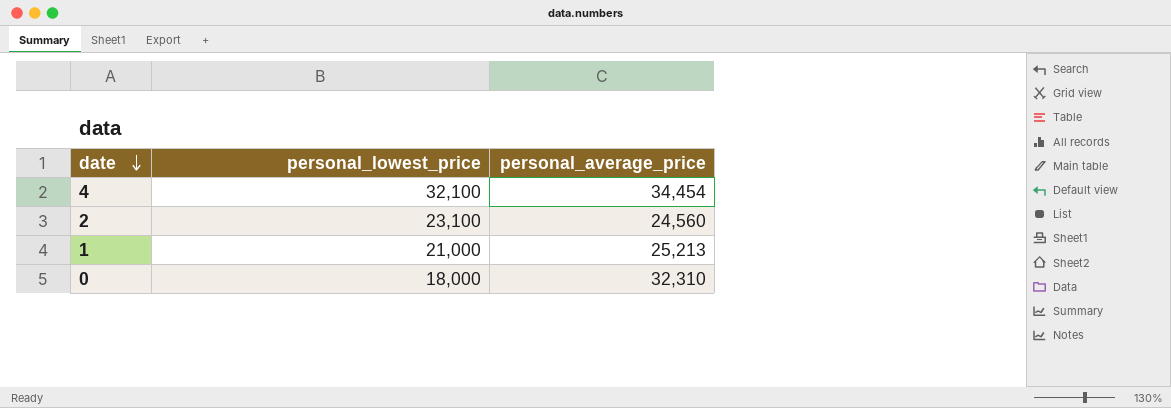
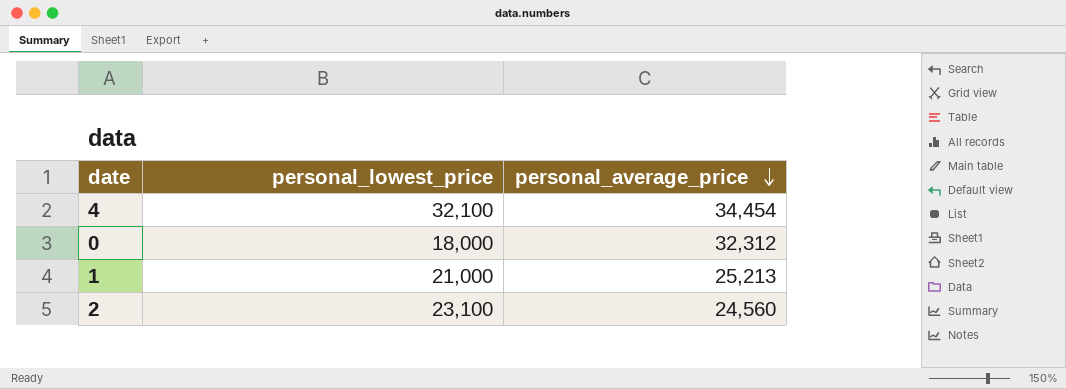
row order: date descending -> personal_average_price descending
0 | personal_average_price: 32,310 -> 32,312

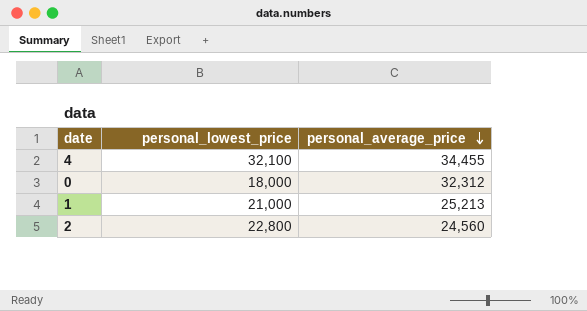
4 | personal_average_price: 34,454 -> 34,455
2 | personal_lowest_price: 23,100 -> 22,800

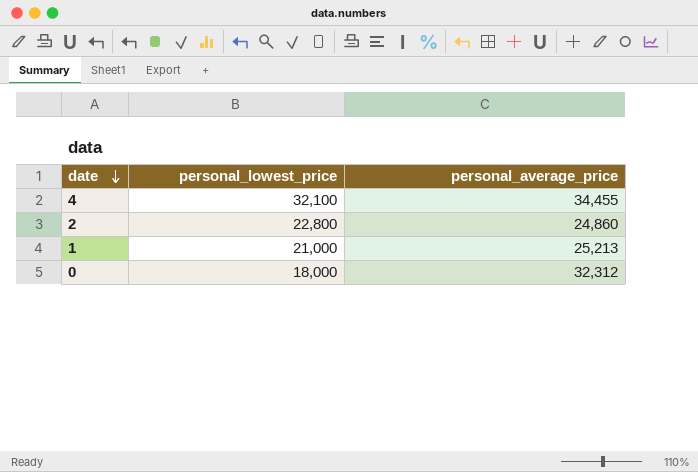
row order: personal_average_price descending -> date descending
2 | personal_average_price: 24,560 -> 24,860

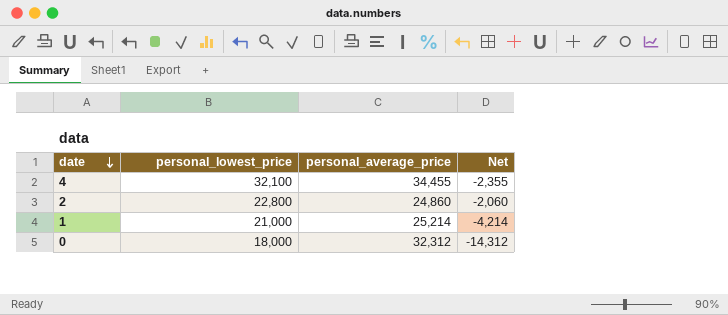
column Net | formula: none -> [personal_lowest_price] - [personal_average_price]
1 | personal_average_price: 25,213 -> 25,214

